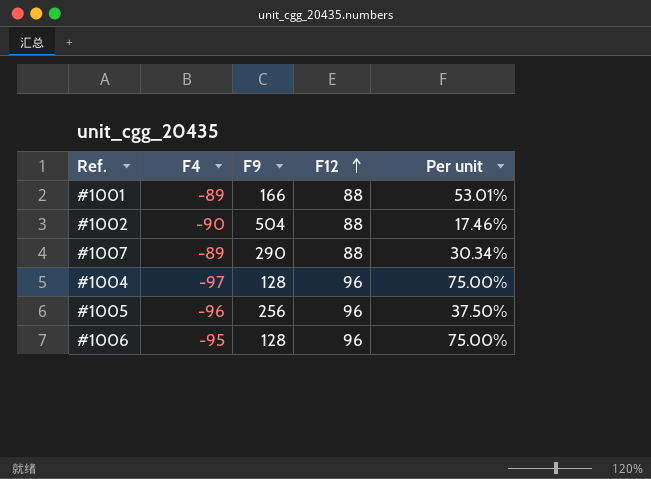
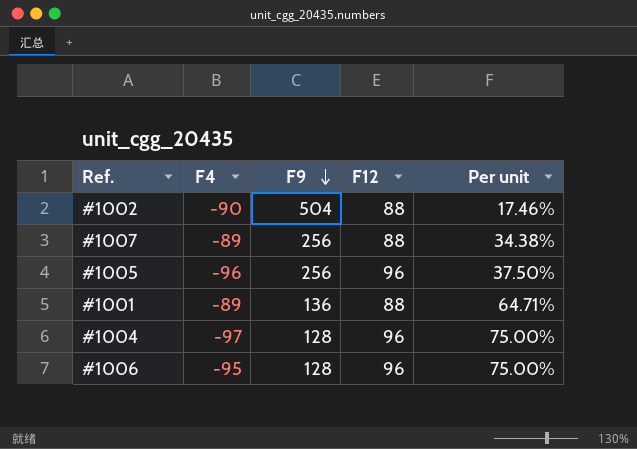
row order: F12 ascending -> F9 descending
#1007 | F9: 290 -> 256
#1007 | Per unit: 30.34% -> 34.38%
#1001 | F9: 166 -> 136
#1001 | Per unit: 53.01% -> 64.71%

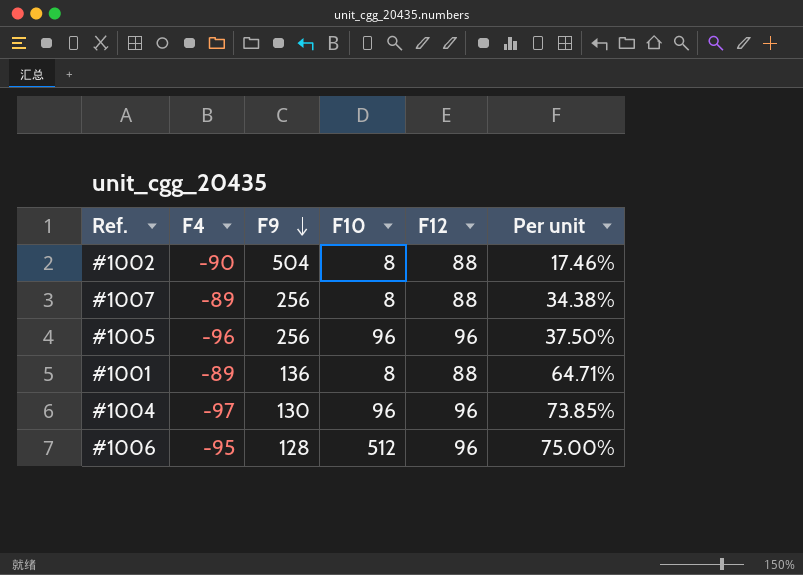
column F10 | position: none -> 4
#1004 | F9: 128 -> 130
#1004 | Per unit: 75.00% -> 73.85%

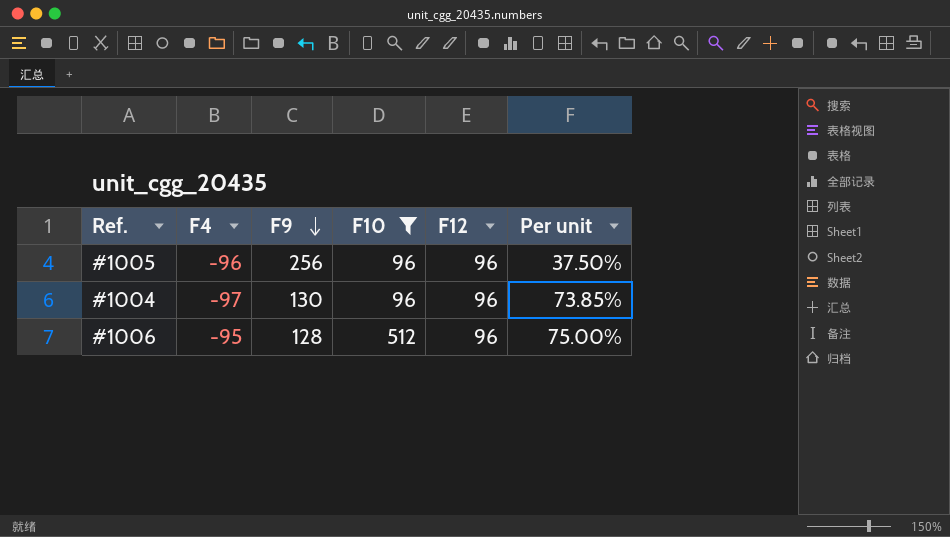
filter: none -> F10 != 8

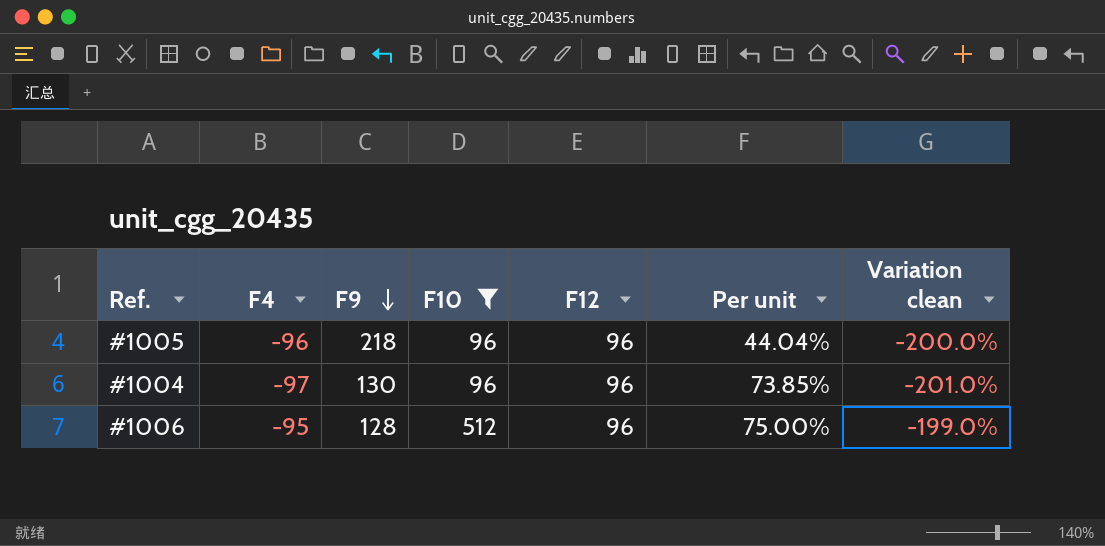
column Variation clean | formula: none -> ([F4] - [F12]) / [F12]
#1005 | F9: 256 -> 218
#1005 | Per unit: 37.50% -> 44.04%

